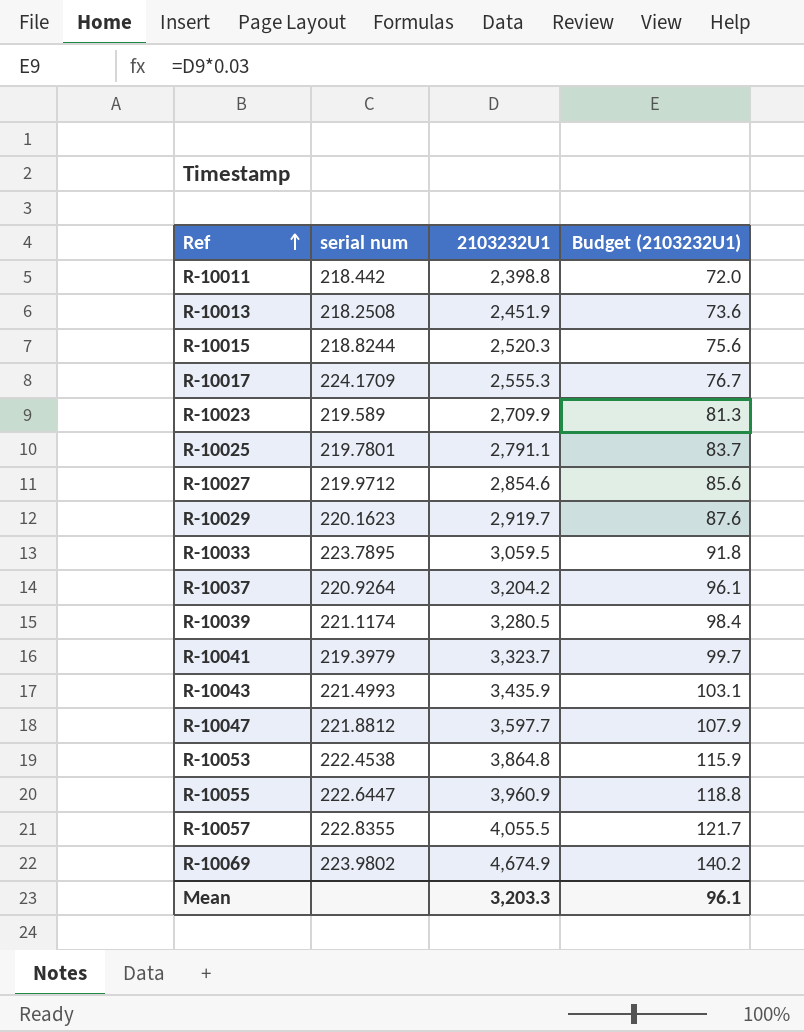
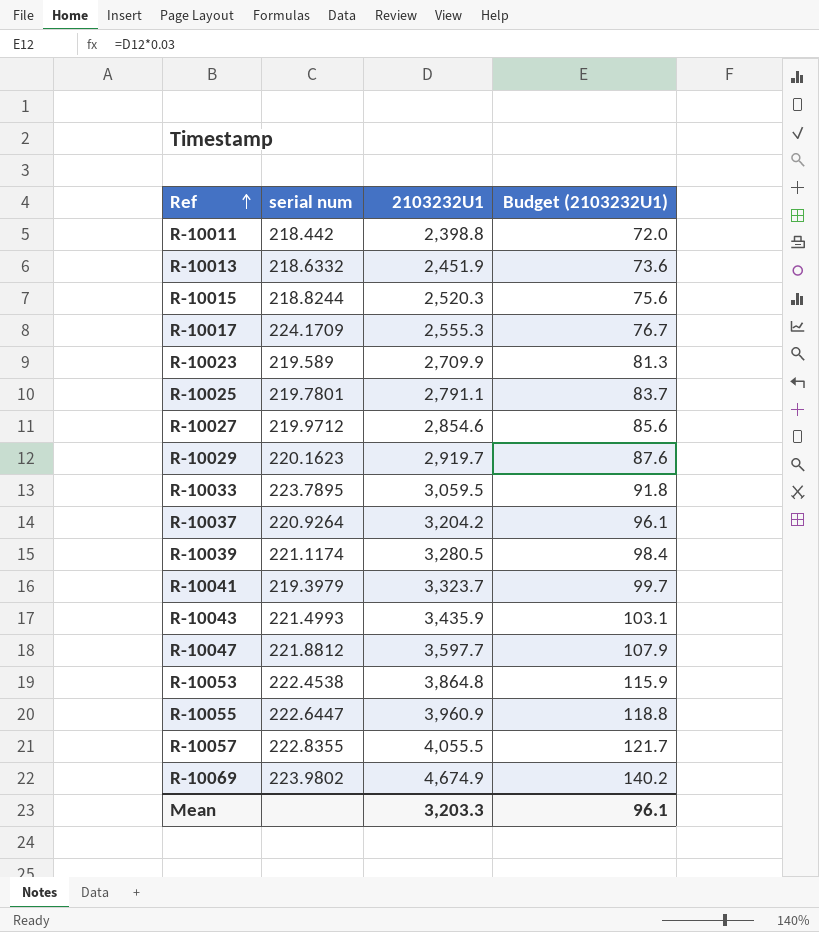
R-10013 | serial num: 218.2508 -> 218.6332

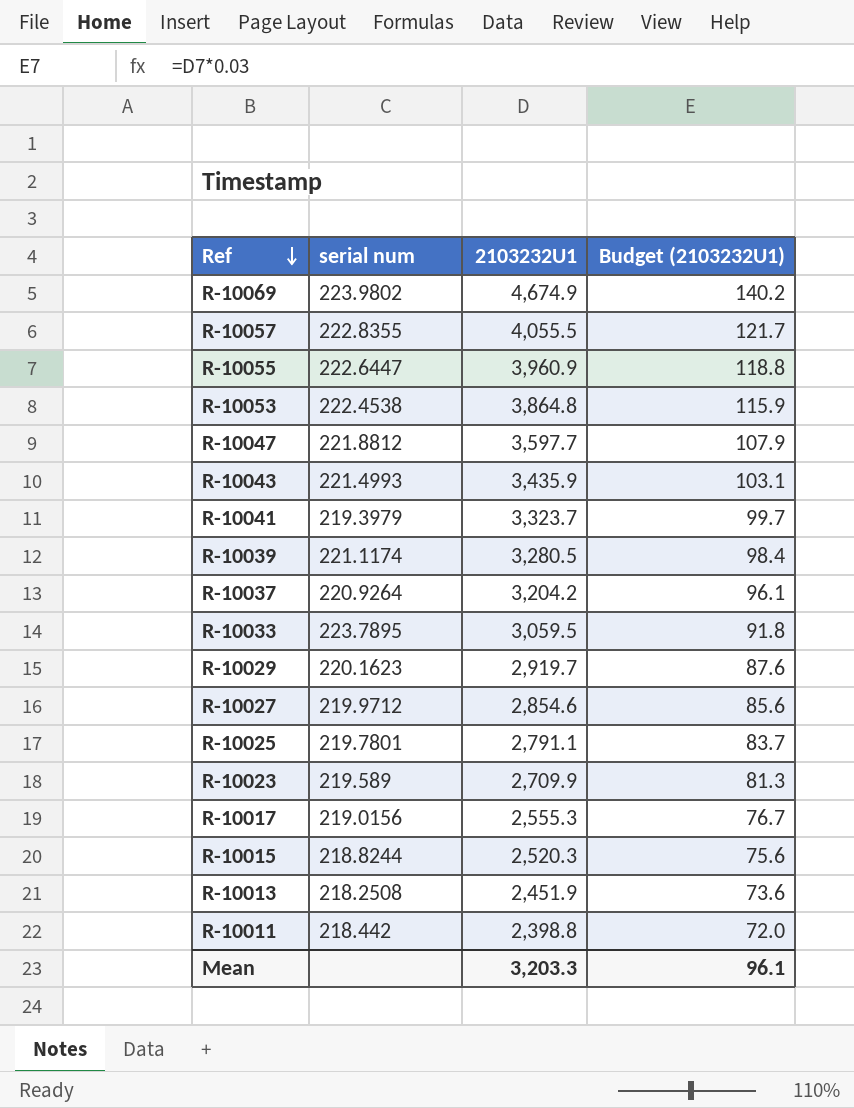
row order: Ref ascending -> Ref descending
R-10017 | serial num: 224.1709 -> 219.0156
R-10013 | serial num: 218.6332 -> 218.2508

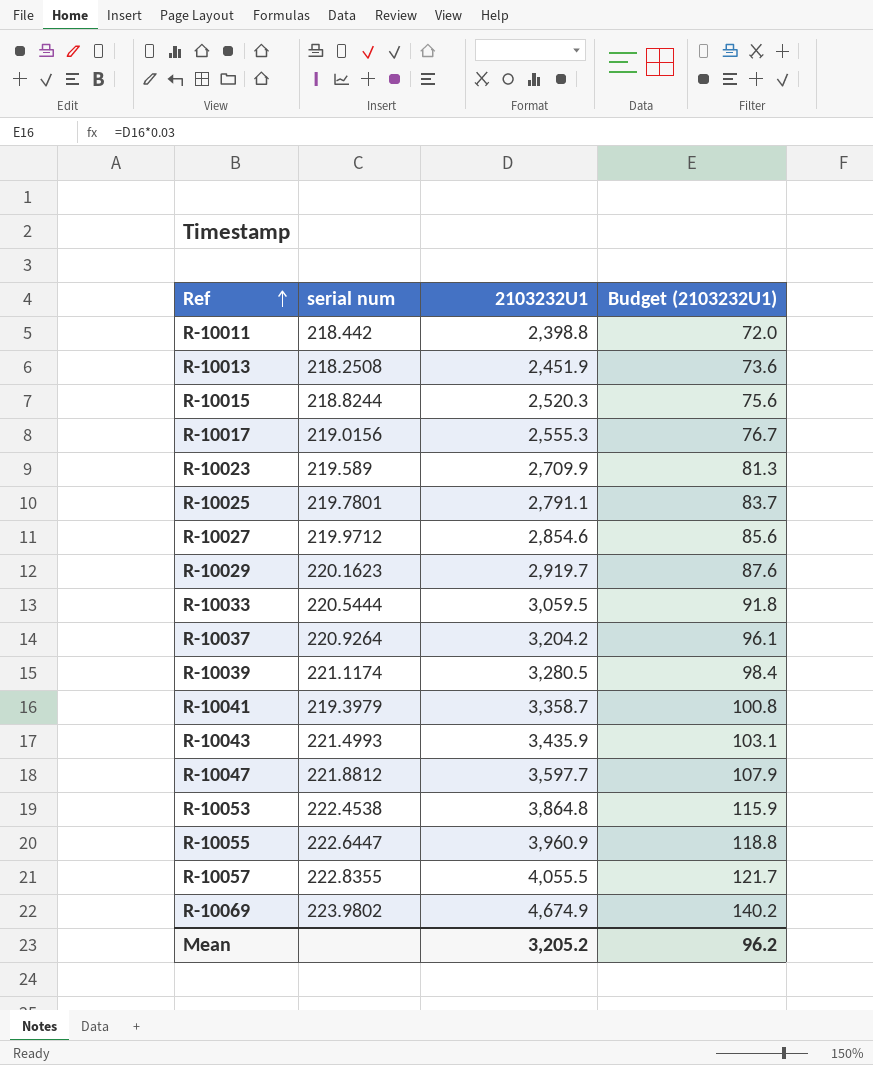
row order: Ref descending -> Ref ascending
R-10033 | serial num: 223.7895 -> 220.5444
R-10041 | 2103232U1: 3,323.7 -> 3,358.7
R-10041 | Budget (2103232U1): 99.7 -> 100.8
Mean | 2103232U1: 3,203.3 -> 3,205.2
Mean | Budget (2103232U1): 96.1 -> 96.2

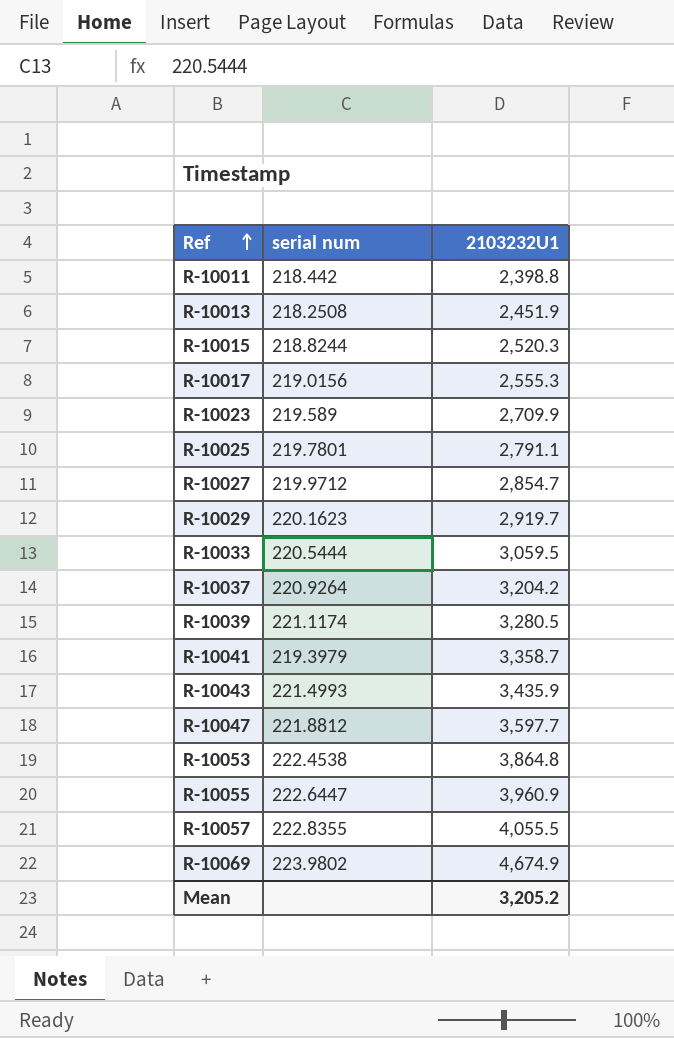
column Budget (2103232U1) | formula: [2103232U1] * 0.03 -> none
R-10027 | 2103232U1: 2,854.6 -> 2,854.7

